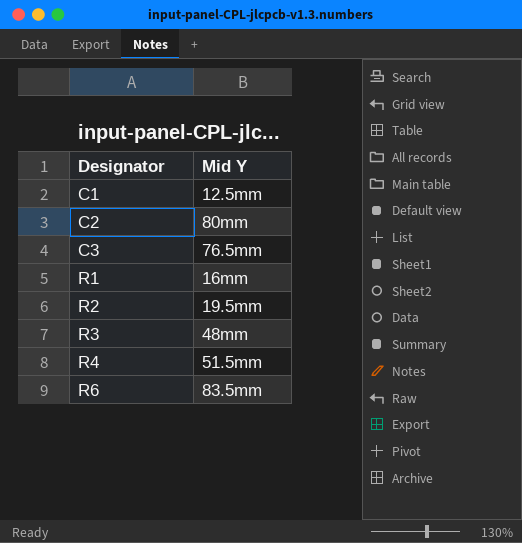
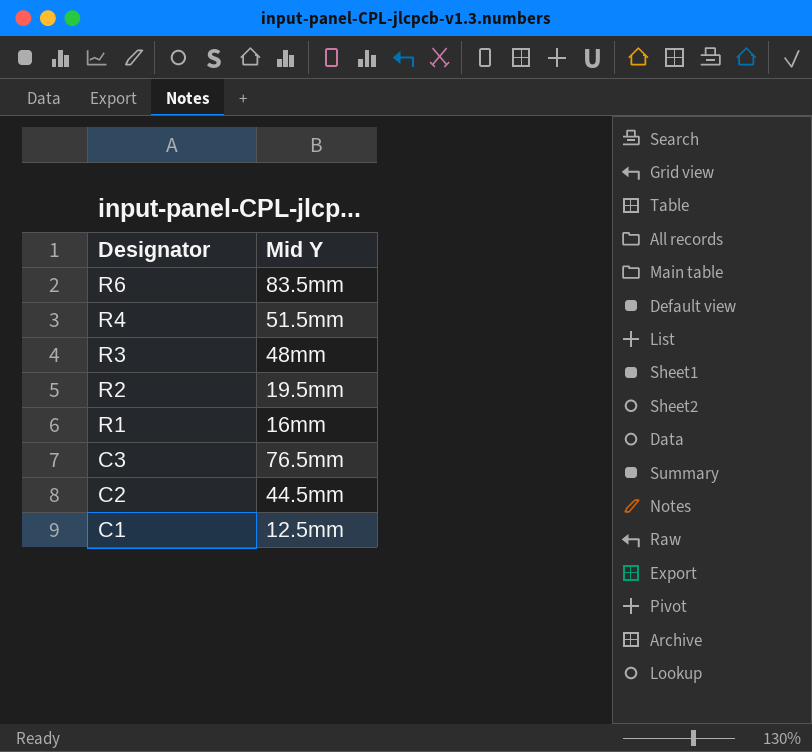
row order: Designator ascending -> Designator descending
C2 | Mid Y: 80mm -> 44.5mm

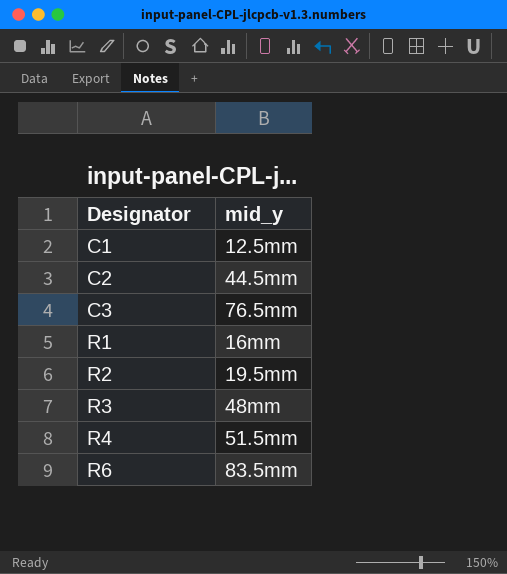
row order: Designator descending -> Designator ascending
column name: Mid Y -> mid_y

